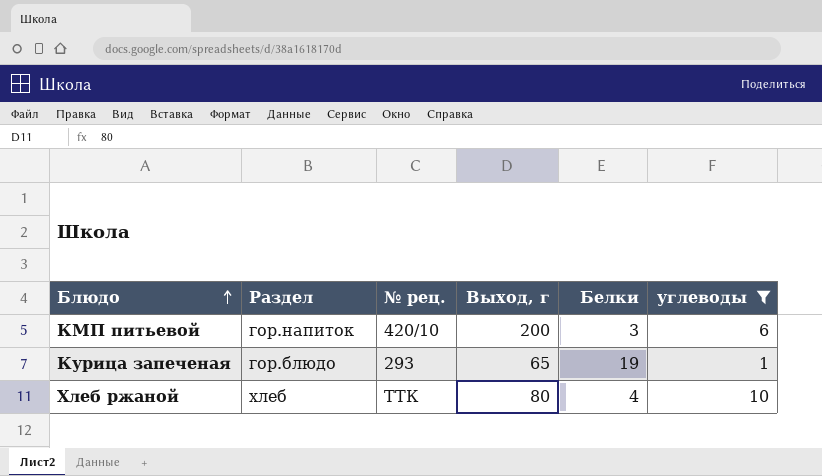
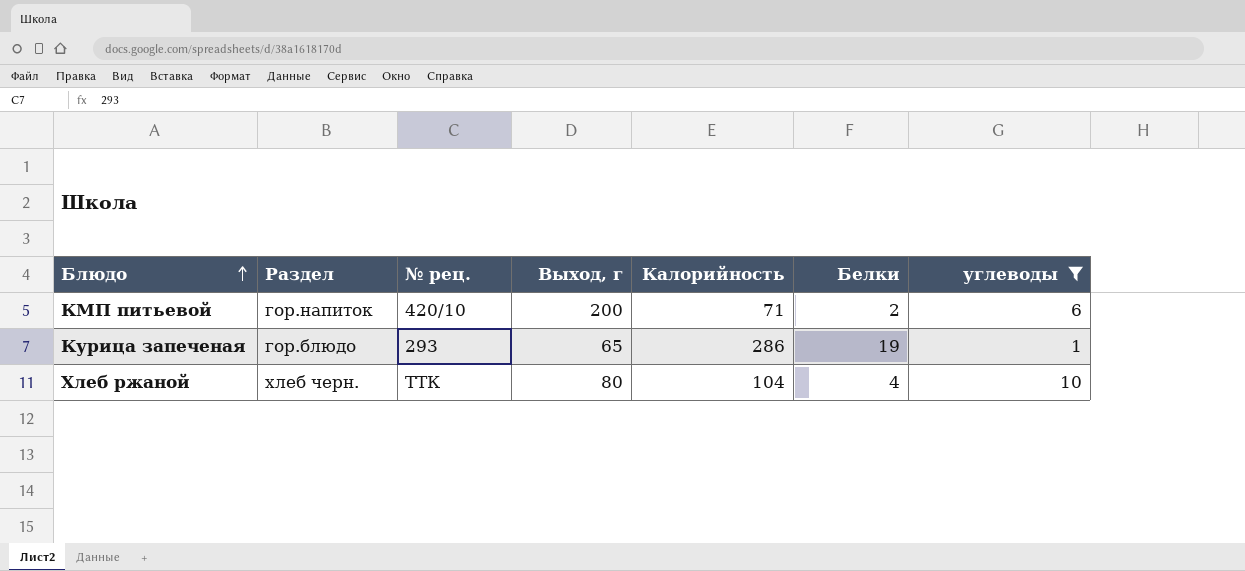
column Калорийность | position: none -> 5
КМП питьевой | Белки: 3 -> 2
Хлеб ржаной | Раздел: хлеб -> хлеб черн.

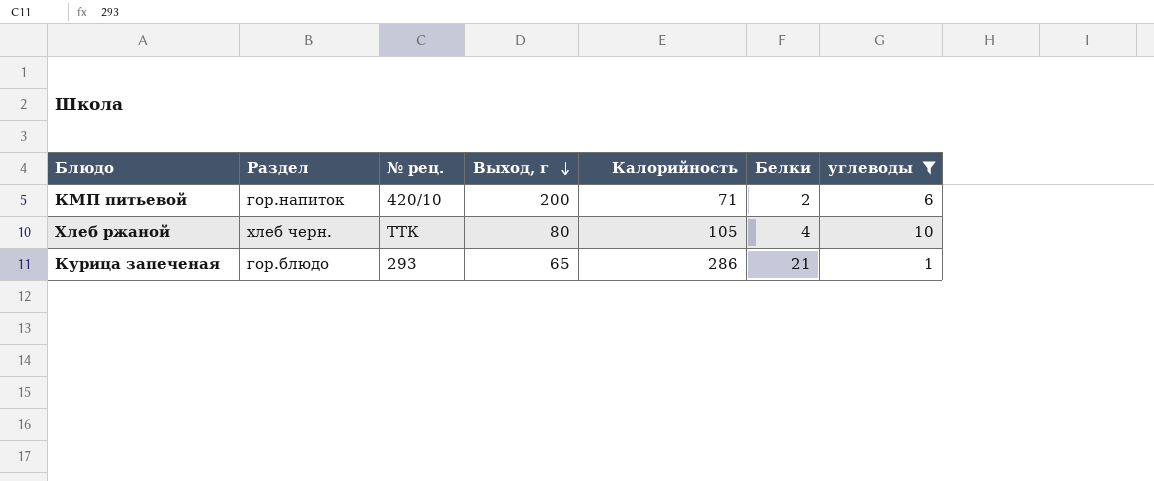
row order: Блюдо ascending -> Выход, г descending
Хлеб ржаной | Калорийность: 104 -> 105
Курица запеченая | Белки: 19 -> 21

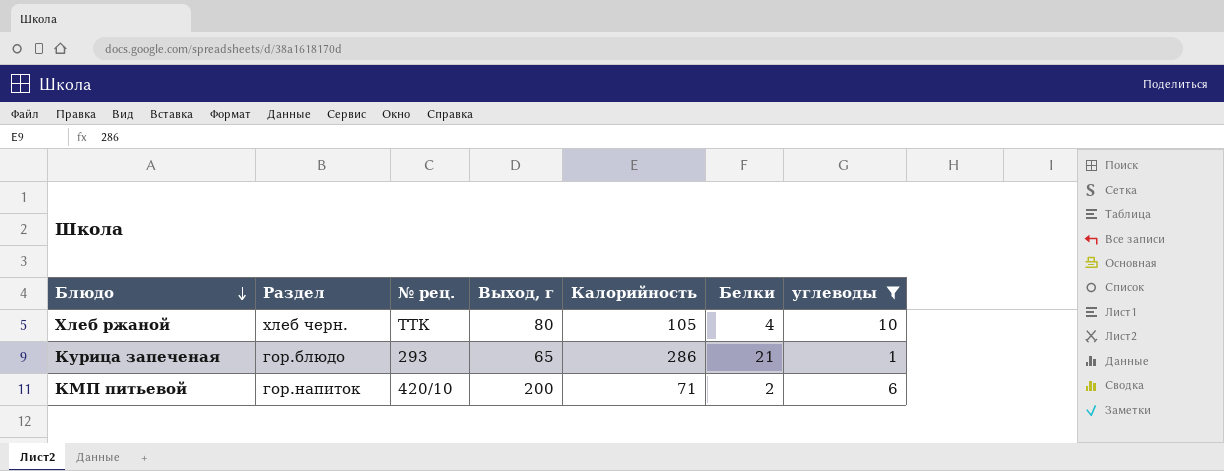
row order: Выход, г descending -> Блюдо descending

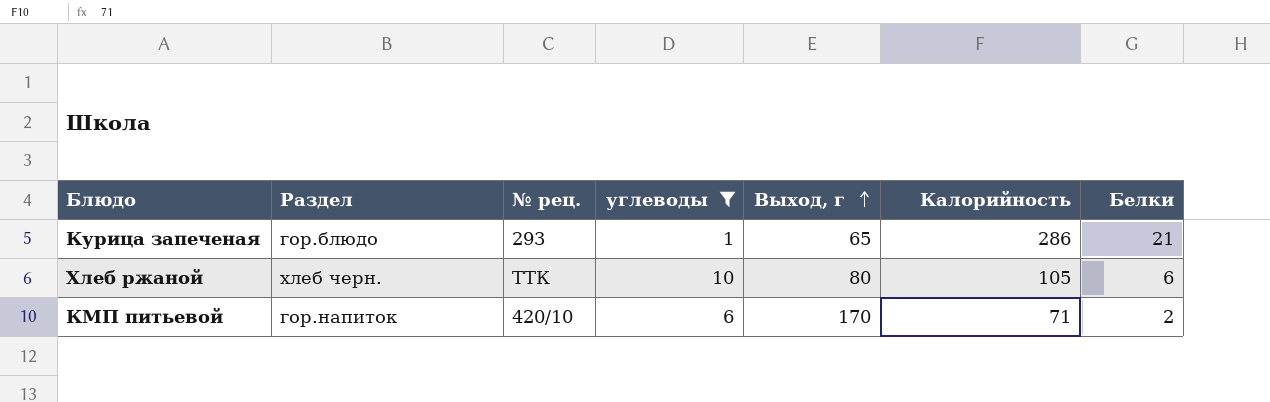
row order: Блюдо descending -> Выход, г ascending
column углеводы | position: 7 -> 4
Хлеб ржаной | Белки: 4 -> 6
КМП питьевой | Выход, г: 200 -> 170

